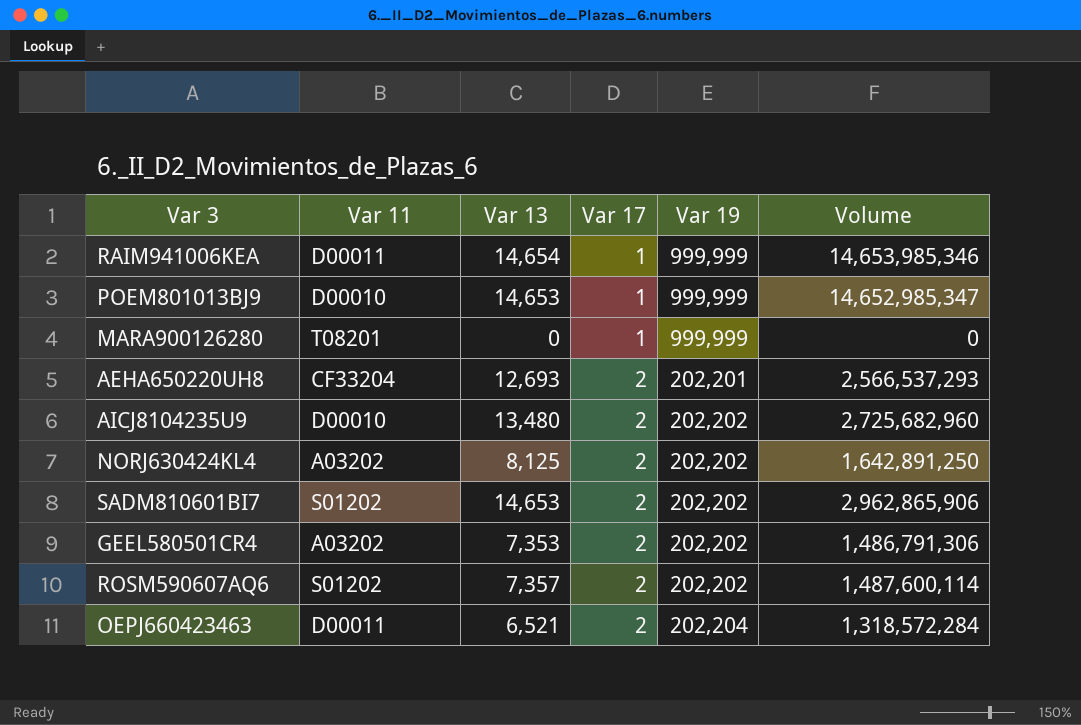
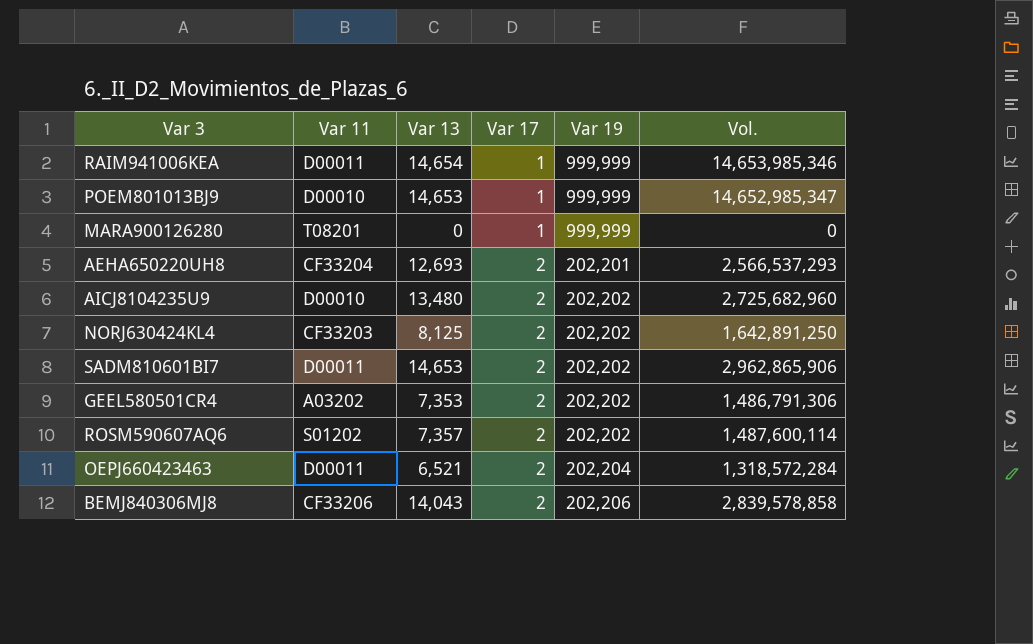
column name: Volume -> Vol.
NORJ630424KL4 | Var 11: A03202 -> CF33203
SADM810601BI7 | Var 11: S01202 -> D00011
row BEMJ840306MJ8: none -> CF33206 | 14,043 | 2 | 202,206 | 2,839,578,858

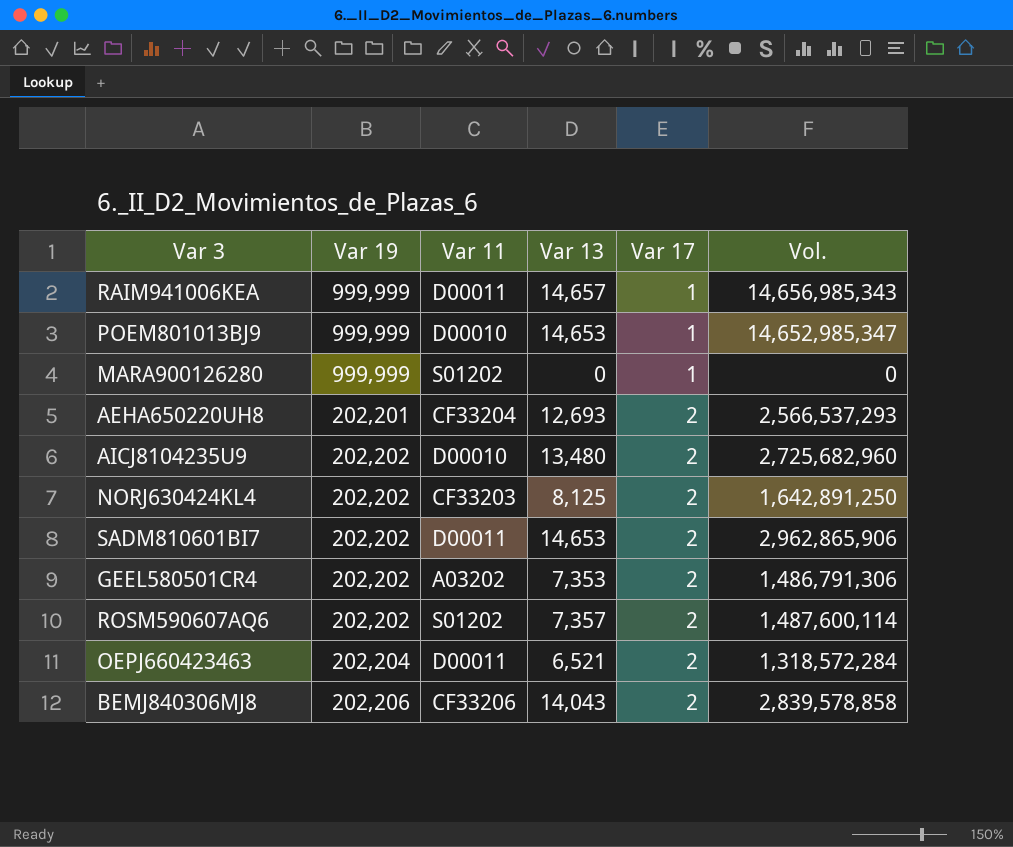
column Var 19 | position: 5 -> 2
RAIM941006KEA | Var 13: 14,654 -> 14,657
RAIM941006KEA | Vol.: 14,653,985,346 -> 14,656,985,343
MARA900126280 | Var 11: T08201 -> S01202

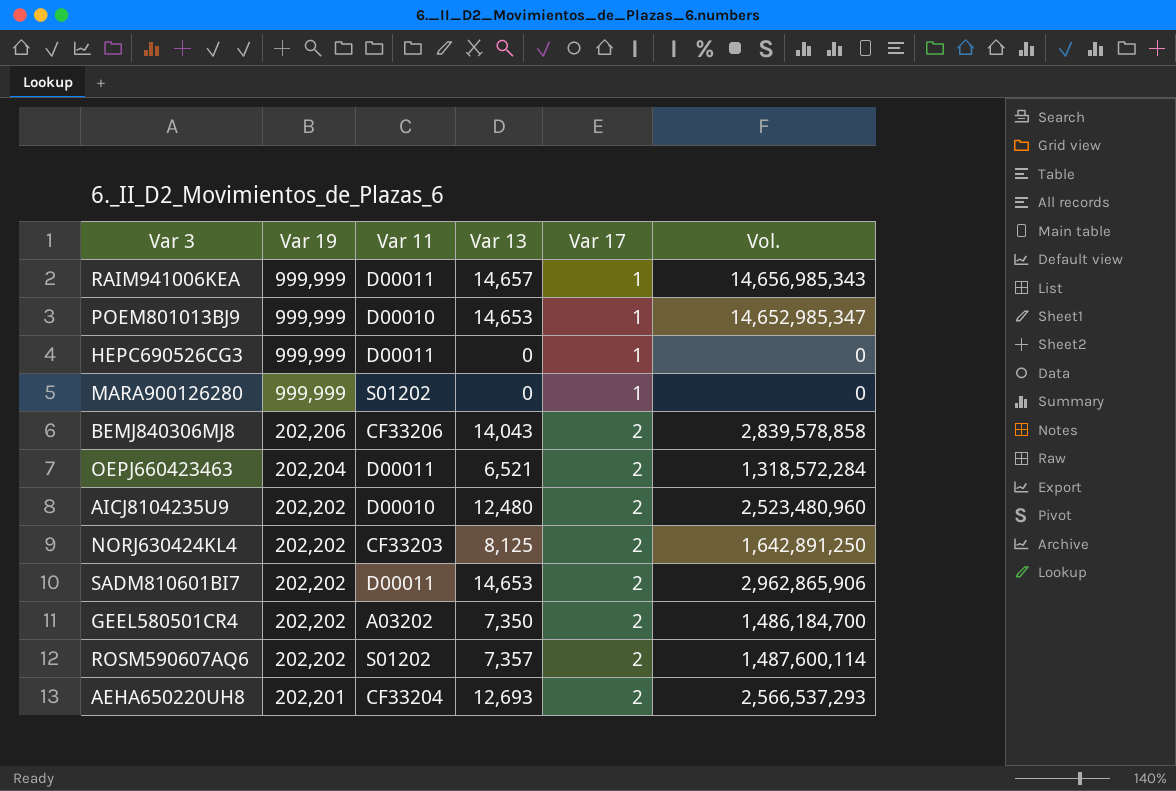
row order: Var 17 ascending -> Var 19 descending
row HEPC690526CG3: none -> 999,999 | D00011 | 0 | 1 | 0
AICJ8104235U9 | Var 13: 13,480 -> 12,480
AICJ8104235U9 | Vol.: 2,725,682,960 -> 2,523,480,960
GEEL580501CR4 | Var 13: 7,353 -> 7,350
GEEL580501CR4 | Vol.: 1,486,791,306 -> 1,486,184,700

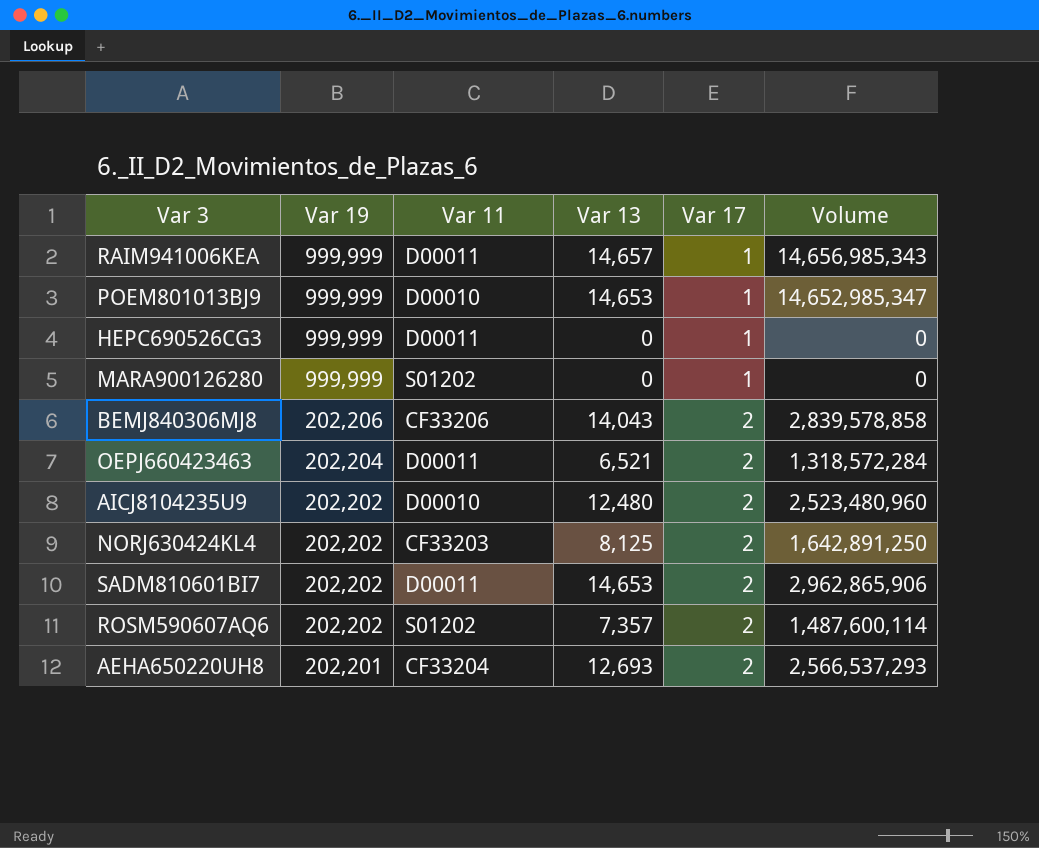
column name: Vol. -> Volume
row GEEL580501CR4: 202,202 | A03202 | 7,350 | 2 | 1,486,184,700 -> none

